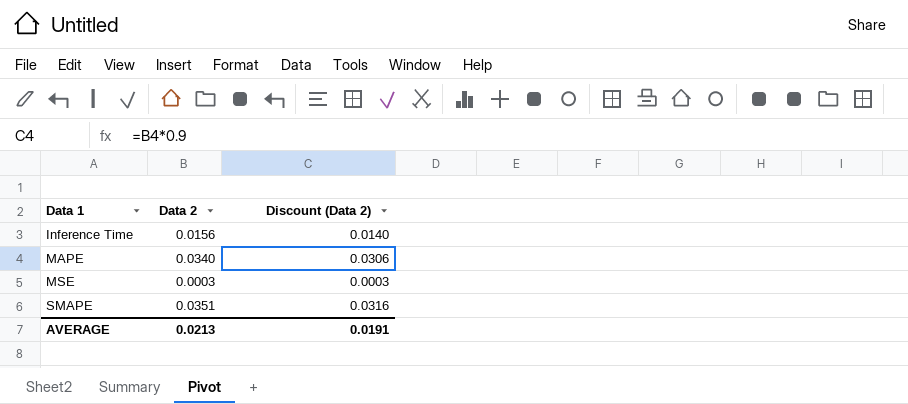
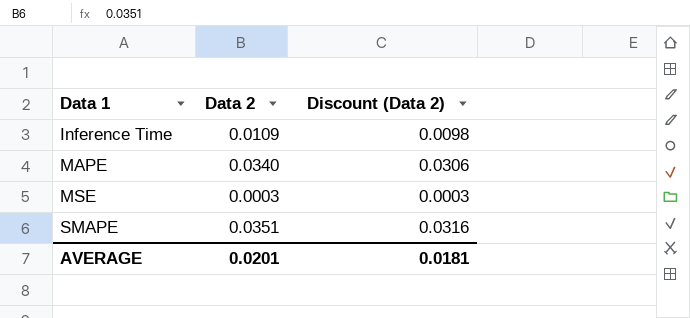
Inference Time | Data 2: 0.0156 -> 0.0109
Inference Time | Discount (Data 2): 0.0140 -> 0.0098
AVERAGE | Data 2: 0.0213 -> 0.0201
AVERAGE | Discount (Data 2): 0.0191 -> 0.0181

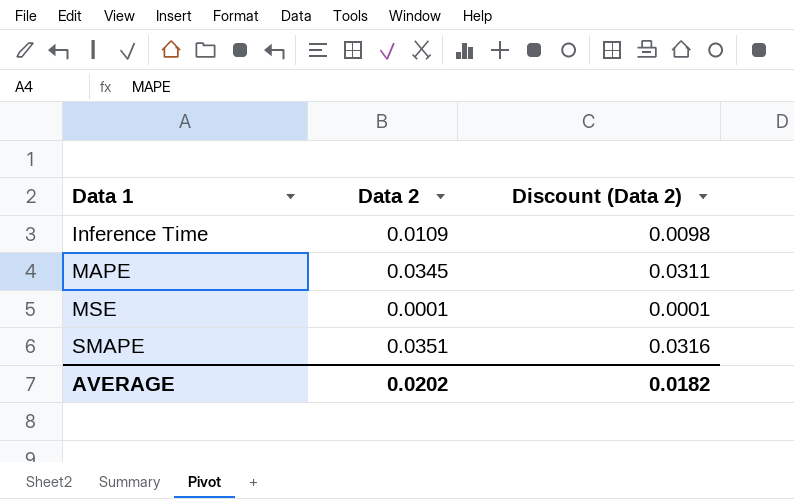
MAPE | Data 2: 0.0340 -> 0.0345
MAPE | Discount (Data 2): 0.0306 -> 0.0311
MSE | Data 2: 0.0003 -> 0.0001
MSE | Discount (Data 2): 0.0003 -> 0.0001
AVERAGE | Data 2: 0.0201 -> 0.0202
AVERAGE | Discount (Data 2): 0.0181 -> 0.0182

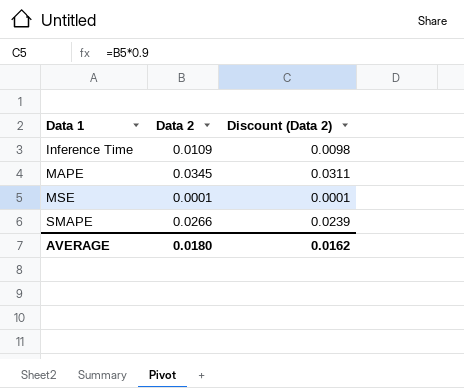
SMAPE | Data 2: 0.0351 -> 0.0266
SMAPE | Discount (Data 2): 0.0316 -> 0.0239
AVERAGE | Data 2: 0.0202 -> 0.0180
AVERAGE | Discount (Data 2): 0.0182 -> 0.0162

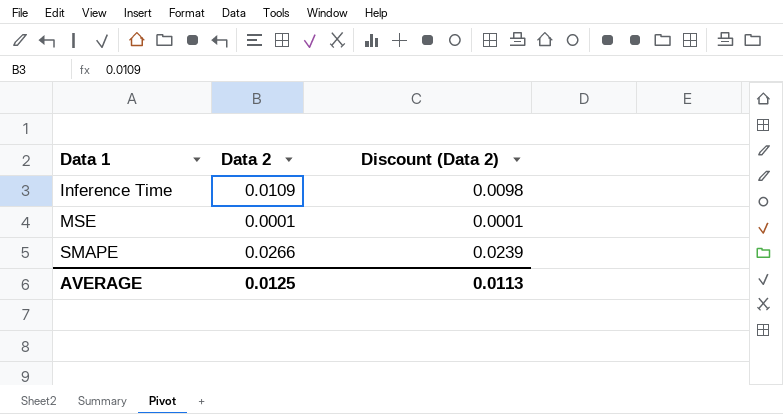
row MAPE: 0.0345 | 0.0311 -> none
AVERAGE | Data 2: 0.0180 -> 0.0125
AVERAGE | Discount (Data 2): 0.0162 -> 0.0113

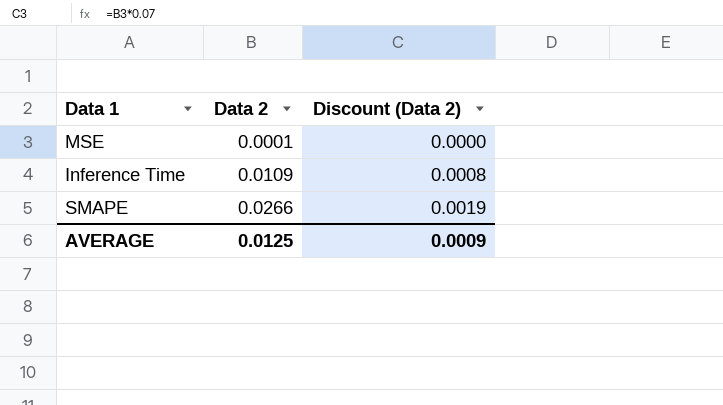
row order: Data 1 ascending -> Data 2 ascending
column Discount (Data 2) | formula: [Data 2] * 0.9 -> [Data 2] * 0.07
AVERAGE | Discount (Data 2): 0.0113 -> 0.0009

